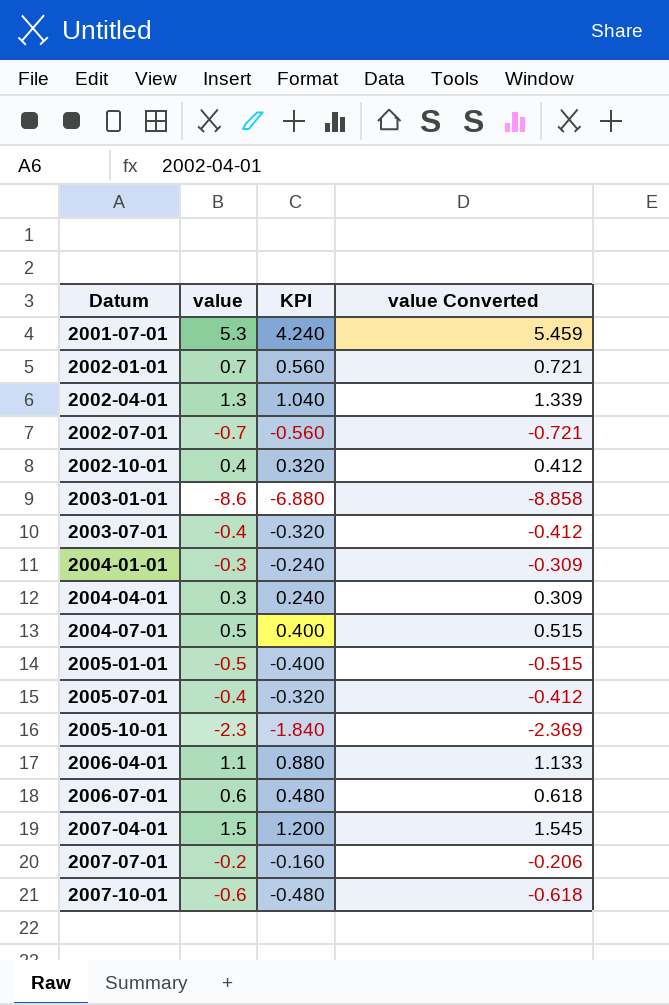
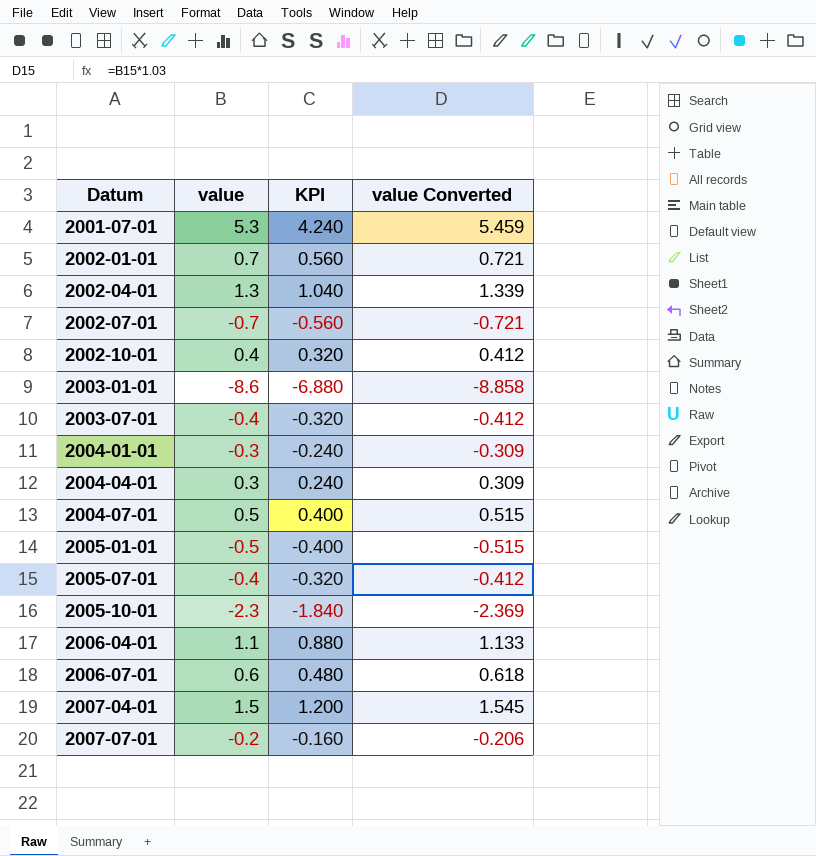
row 2007-10-01: -0.6 | -0.480 | -0.618 -> none

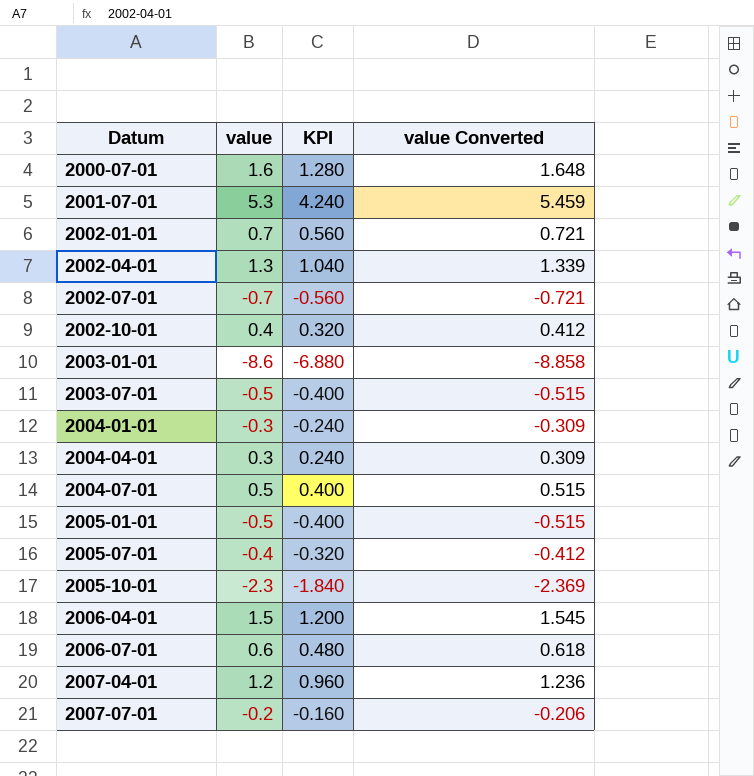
row 2000-07-01: none -> 1.6 | 1.280 | 1.648
2003-07-01 | value: -0.4 -> -0.5
2003-07-01 | KPI: -0.320 -> -0.400
2003-07-01 | value Converted: -0.412 -> -0.515
2006-04-01 | value: 1.1 -> 1.5
2006-04-01 | KPI: 0.880 -> 1.200
2006-04-01 | value Converted: 1.133 -> 1.545
2007-04-01 | value: 1.5 -> 1.2
2007-04-01 | KPI: 1.200 -> 0.960
2007-04-01 | value Converted: 1.545 -> 1.236

